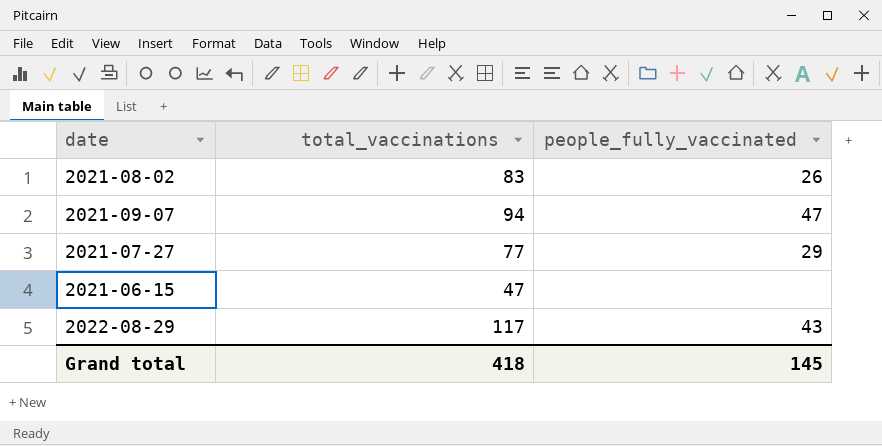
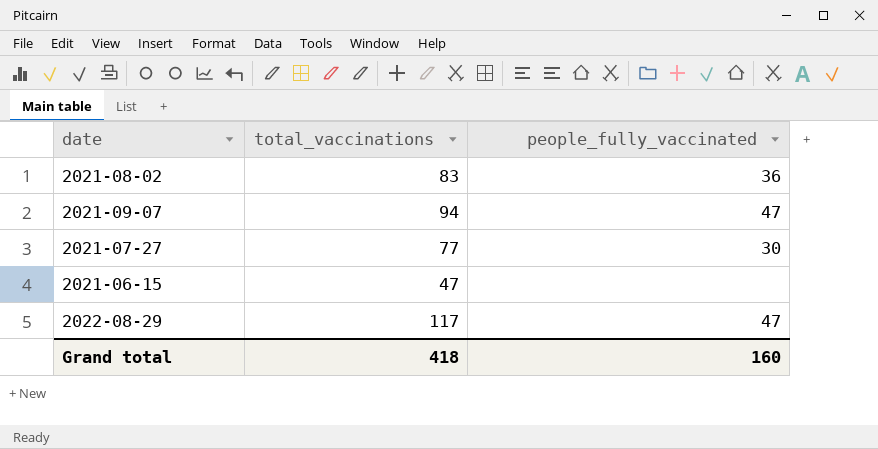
2021-08-02 | people_fully_vaccinated: 26 -> 36
2021-07-27 | people_fully_vaccinated: 29 -> 30
2022-08-29 | people_fully_vaccinated: 43 -> 47
Grand total | people_fully_vaccinated: 145 -> 160

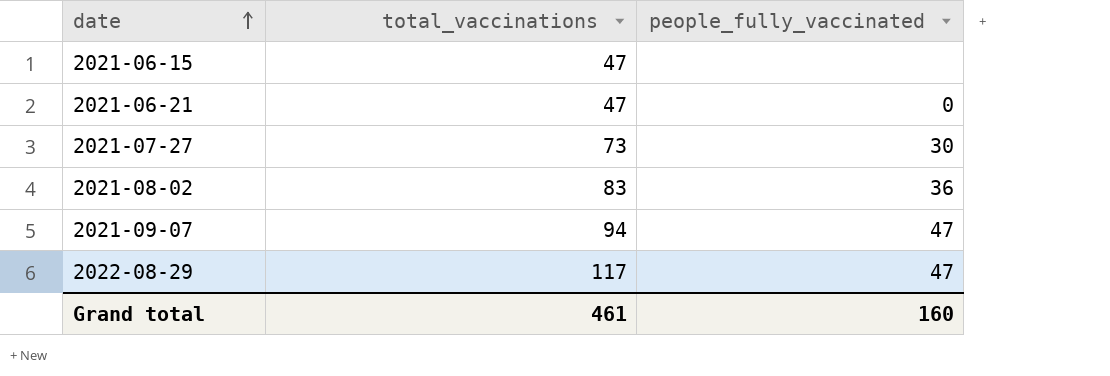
row order: none -> date ascending
row 2021-06-21: none -> 47 | 0
2021-07-27 | total_vaccinations: 77 -> 73
Grand total | total_vaccinations: 418 -> 461

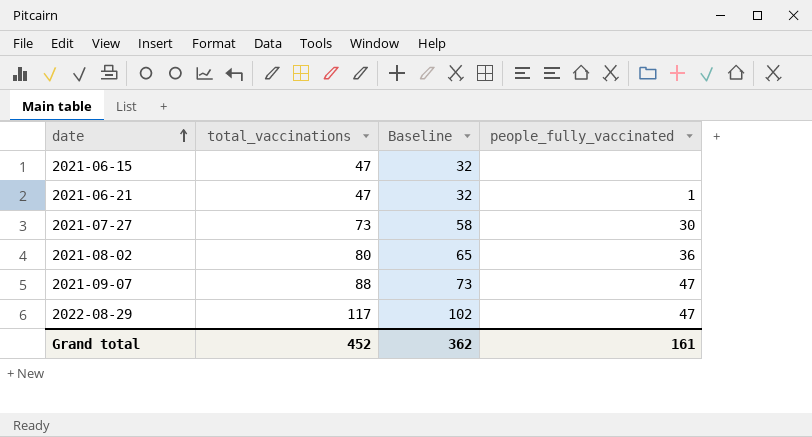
column Baseline | formula: none -> [total_vaccinations] - 15
2021-06-21 | people_fully_vaccinated: 0 -> 1
2021-08-02 | total_vaccinations: 83 -> 80
2021-09-07 | total_vaccinations: 94 -> 88
Grand total | total_vaccinations: 461 -> 452
Grand total | people_fully_vaccinated: 160 -> 161

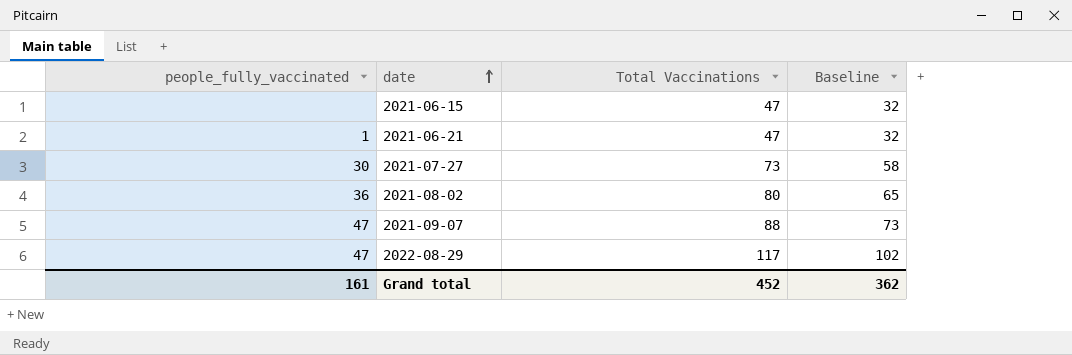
column people_fully_vaccinated | position: 4 -> 1
column name: total_vaccinations -> Total Vaccinations

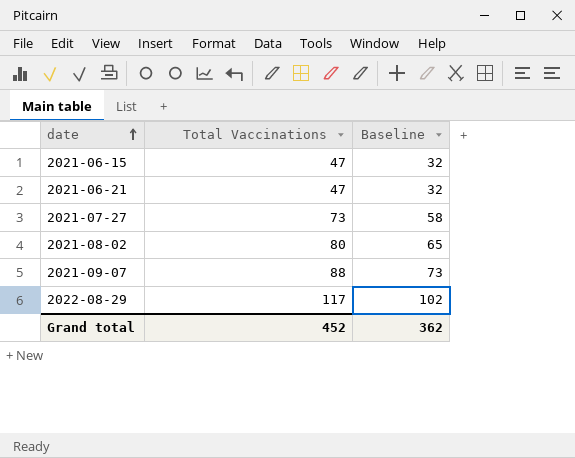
column people_fully_vaccinated | position: 1 -> none

